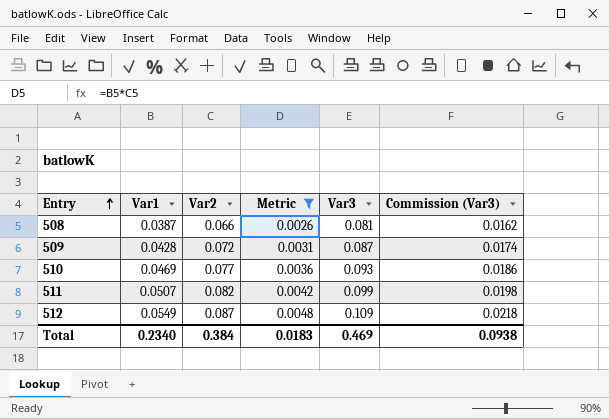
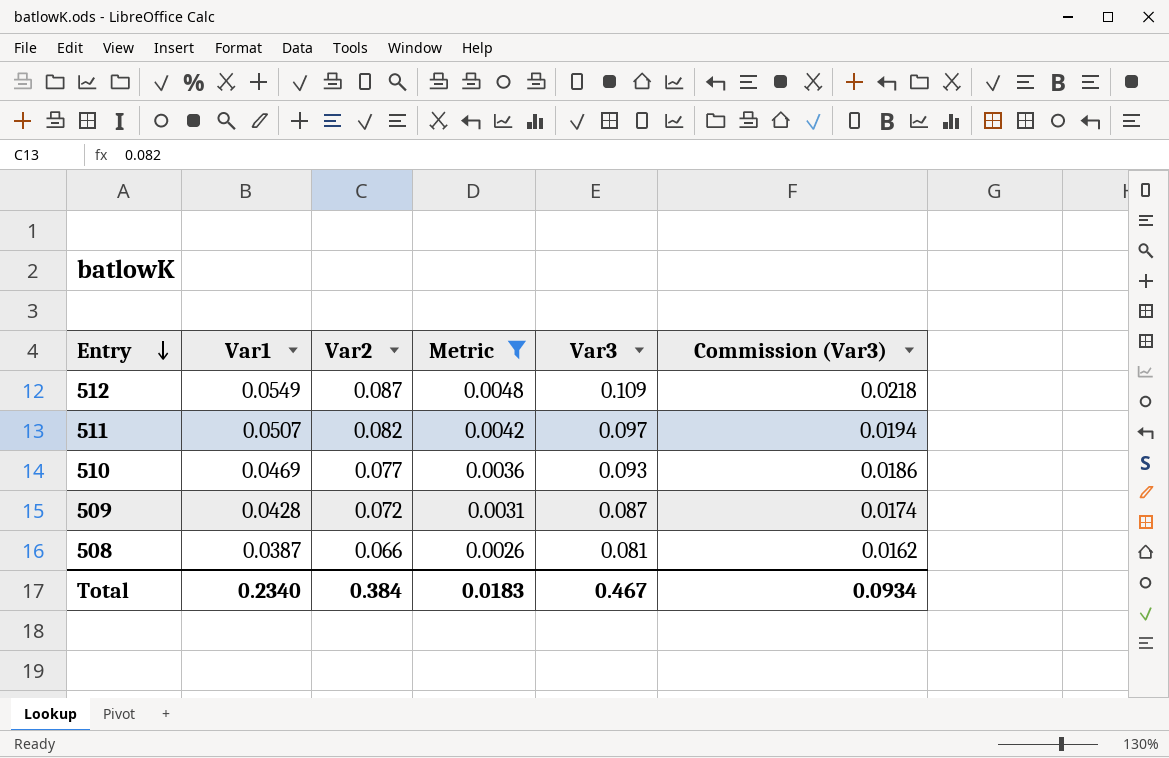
row order: Entry ascending -> Entry descending
511 | Var3: 0.099 -> 0.097
511 | Commission (Var3): 0.0198 -> 0.0194
Total | Var3: 0.469 -> 0.467
Total | Commission (Var3): 0.0938 -> 0.0934

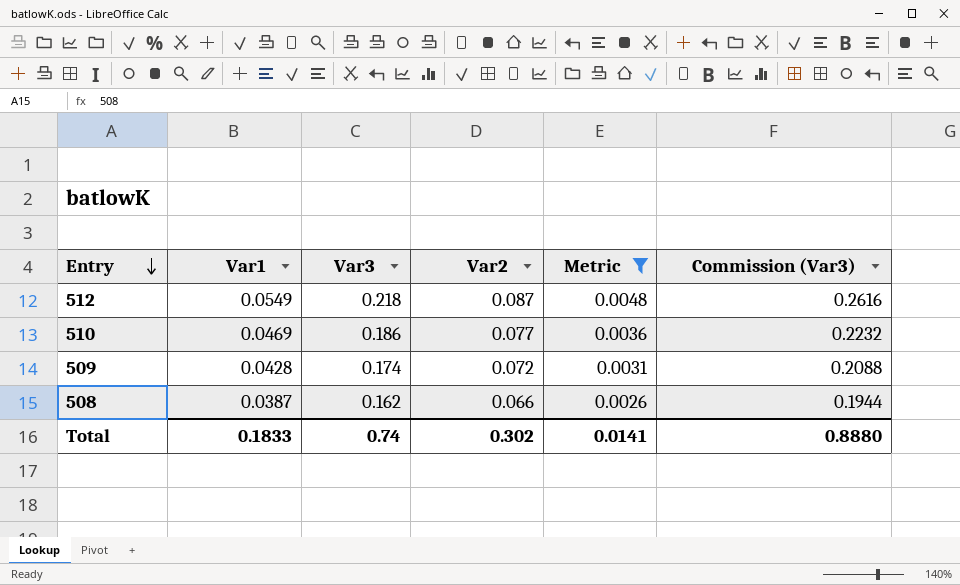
column Var3 | position: 5 -> 3
column Commission (Var3) | formula: [Var3] * 0.2 -> [Var3] * 1.2
row 511: 0.0507 | 0.082 | 0.0042 | 0.097 | 0.0194 -> none
512 | Var3: 0.109 -> 0.218
510 | Var3: 0.093 -> 0.186
509 | Var3: 0.087 -> 0.174
508 | Var3: 0.081 -> 0.162
Total | Var1: 0.2340 -> 0.1833
Total | Var3: 0.467 -> 0.74
Total | Var2: 0.384 -> 0.302
Total | Metric: 0.0183 -> 0.0141
Total | Commission (Var3): 0.0934 -> 0.8880

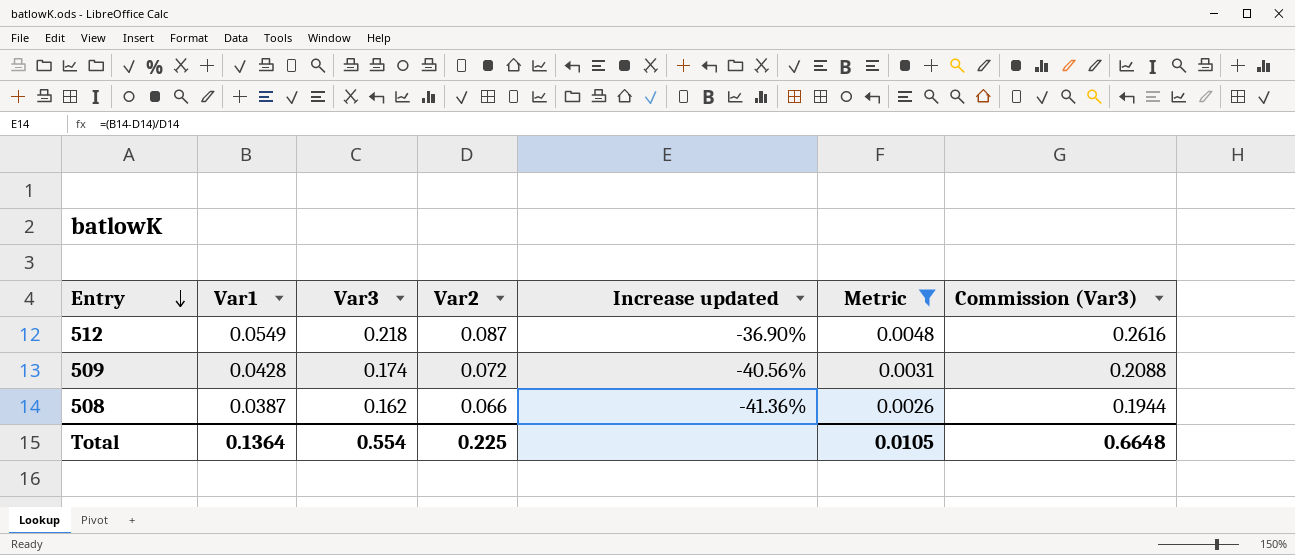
column Increase updated | formula: none -> ([Var1] - [Var2]) / [Var2]
row 510: 0.0469 | 0.186 | 0.077 | 0.0036 | 0.2232 -> none
Total | Var1: 0.1833 -> 0.1364
Total | Var3: 0.74 -> 0.554
Total | Var2: 0.302 -> 0.225
Total | Metric: 0.0141 -> 0.0105
Total | Commission (Var3): 0.8880 -> 0.6648

